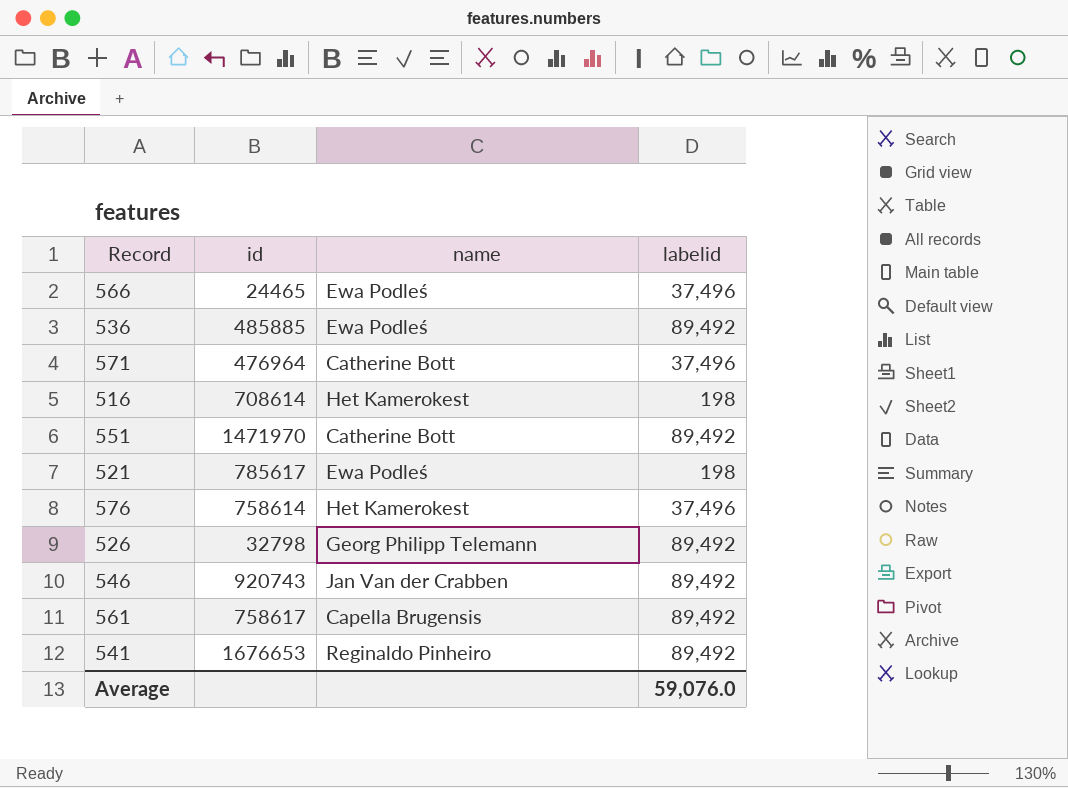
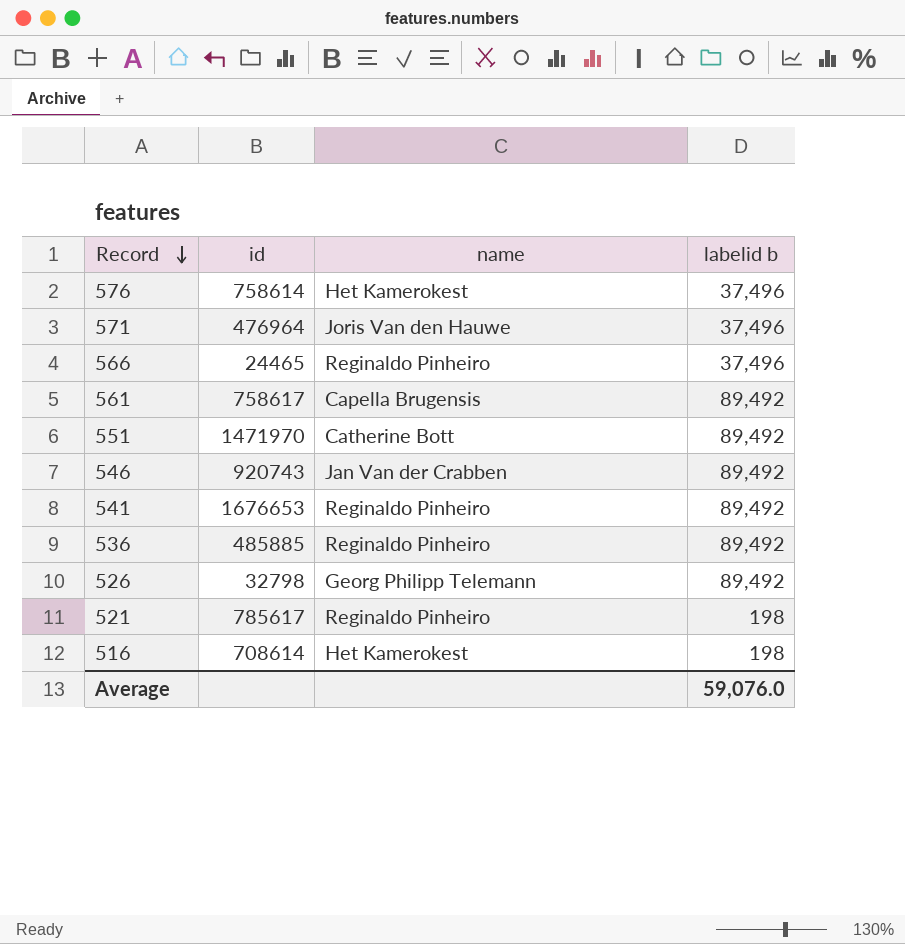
row order: none -> Record descending
column name: labelid -> labelid b
571 | name: Catherine Bott -> Joris Van den Hauwe
566 | name: Ewa Podleś -> Reginaldo Pinheiro
536 | name: Ewa Podleś -> Reginaldo Pinheiro
521 | name: Ewa Podleś -> Reginaldo Pinheiro

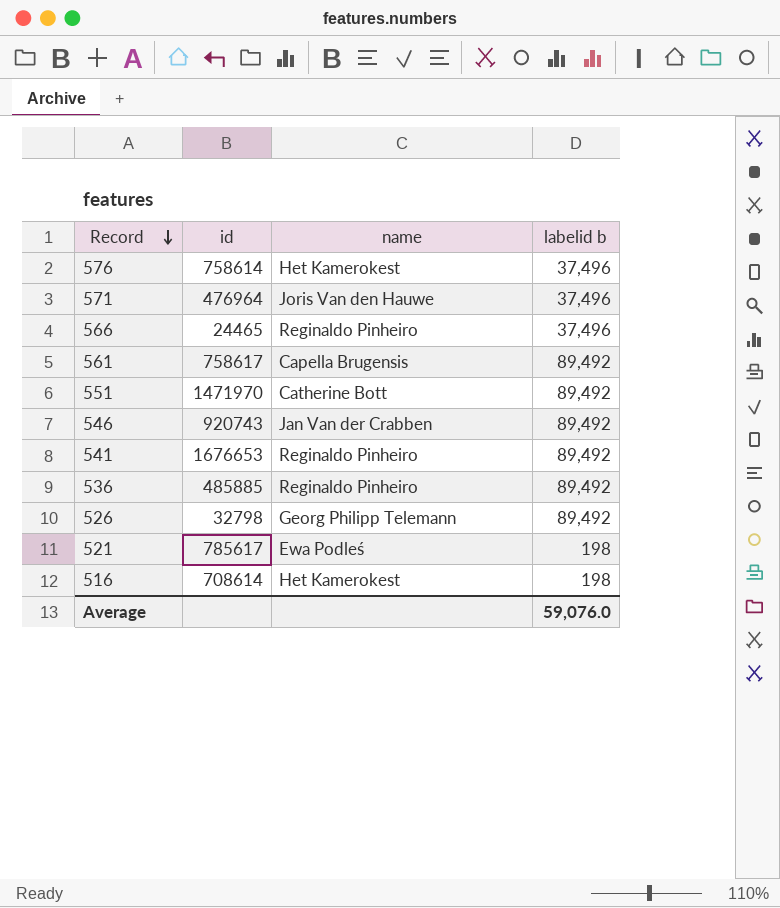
521 | name: Reginaldo Pinheiro -> Ewa Podleś

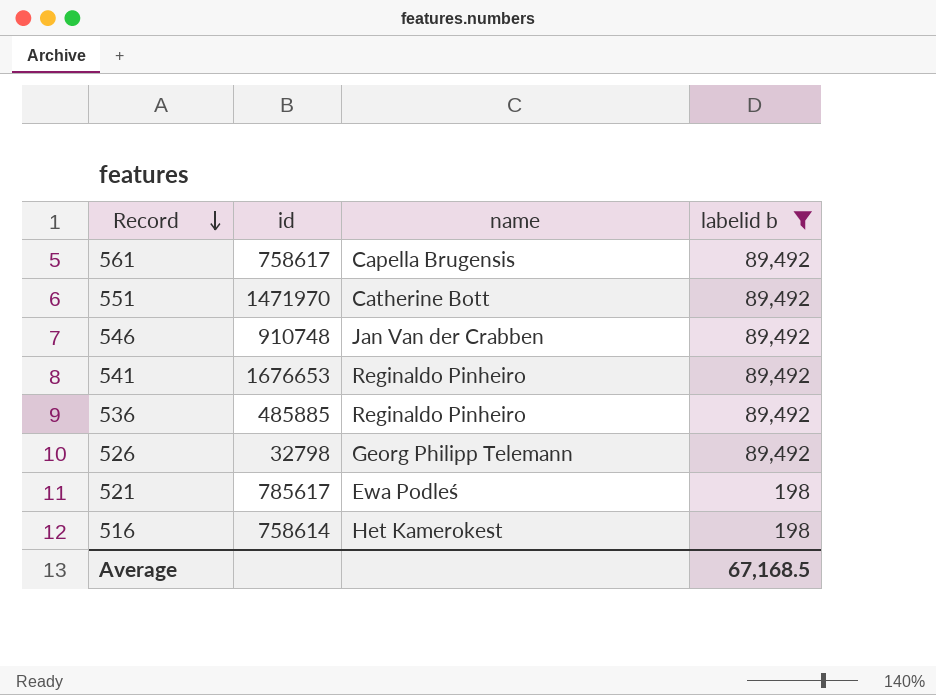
filter: none -> labelid b != 37,496
546 | id: 920743 -> 910748
516 | id: 708614 -> 758614
Average | labelid b: 59,076.0 -> 67,168.5

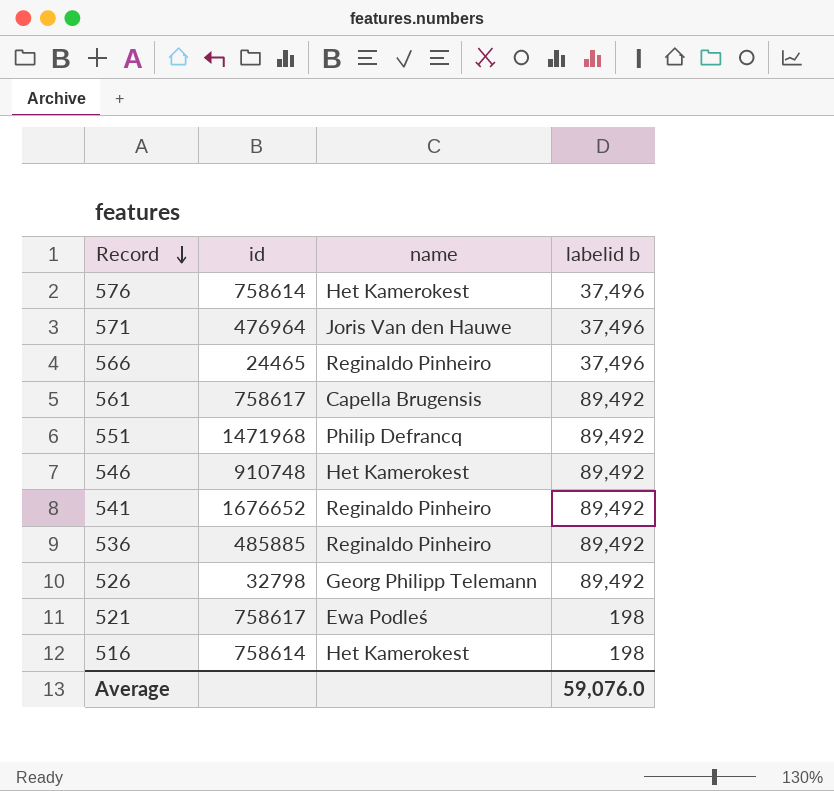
filter: labelid b != 37,496 -> none
551 | id: 1471970 -> 1471968
551 | name: Catherine Bott -> Philip Defrancq
546 | name: Jan Van der Crabben -> Het Kamerokest
541 | id: 1676653 -> 1676652
521 | id: 785617 -> 758617
Average | labelid b: 67,168.5 -> 59,076.0

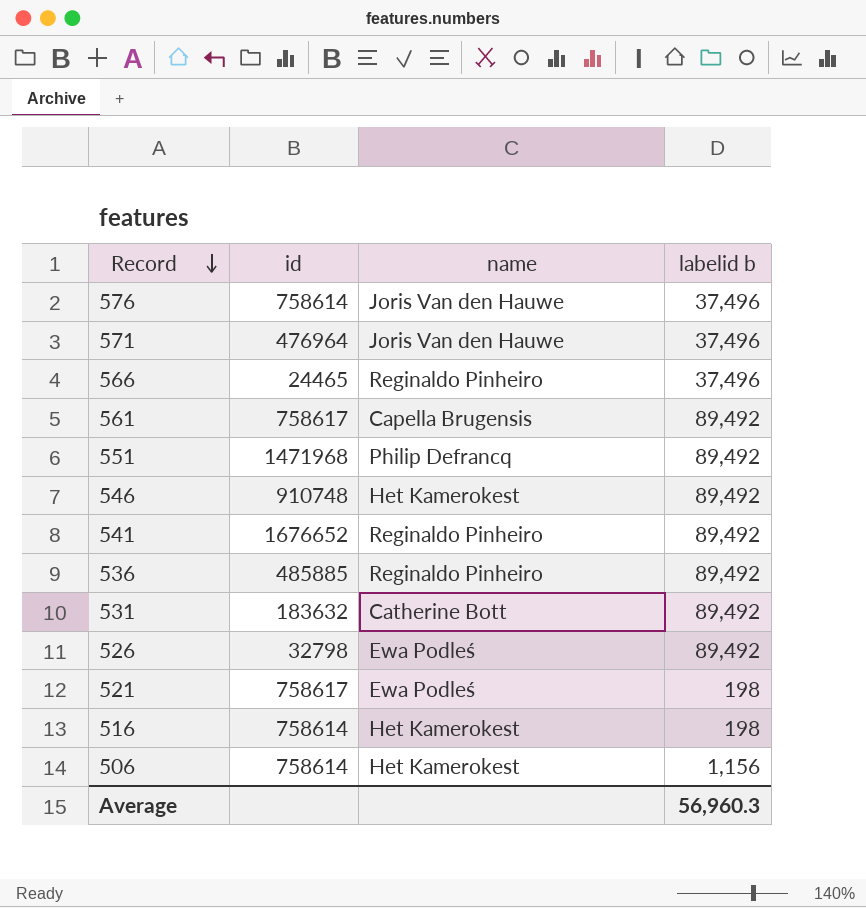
576 | name: Het Kamerokest -> Joris Van den Hauwe
row 531: none -> 183632 | Catherine Bott | 89,492
526 | name: Georg Philipp Telemann -> Ewa Podleś
row 506: none -> 758614 | Het Kamerokest | 1,156
Average | labelid b: 59,076.0 -> 56,960.3

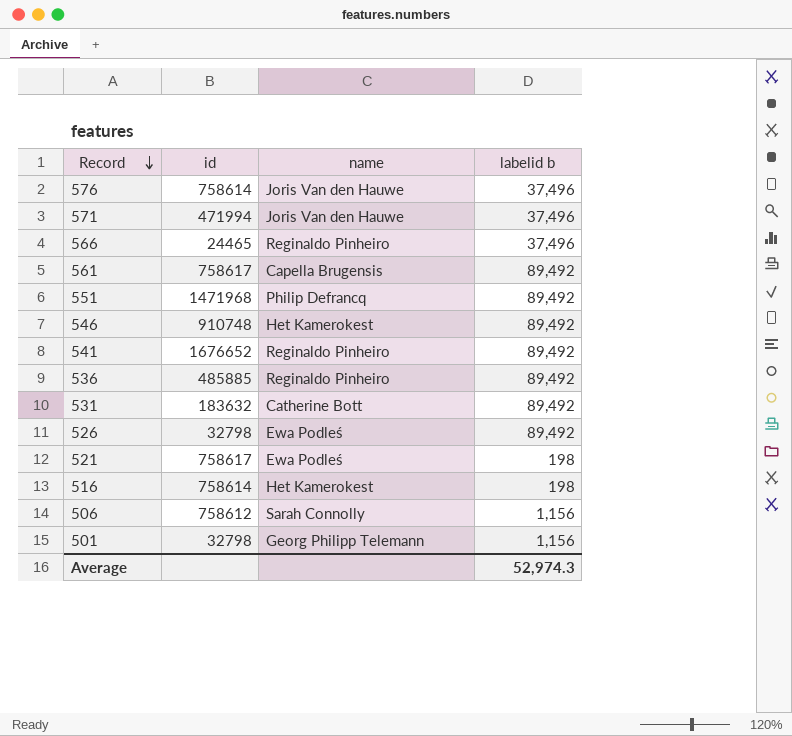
571 | id: 476964 -> 471994
506 | id: 758614 -> 758612
506 | name: Het Kamerokest -> Sarah Connolly
row 501: none -> 32798 | Georg Philipp Telemann | 1,156
Average | labelid b: 56,960.3 -> 52,974.3

